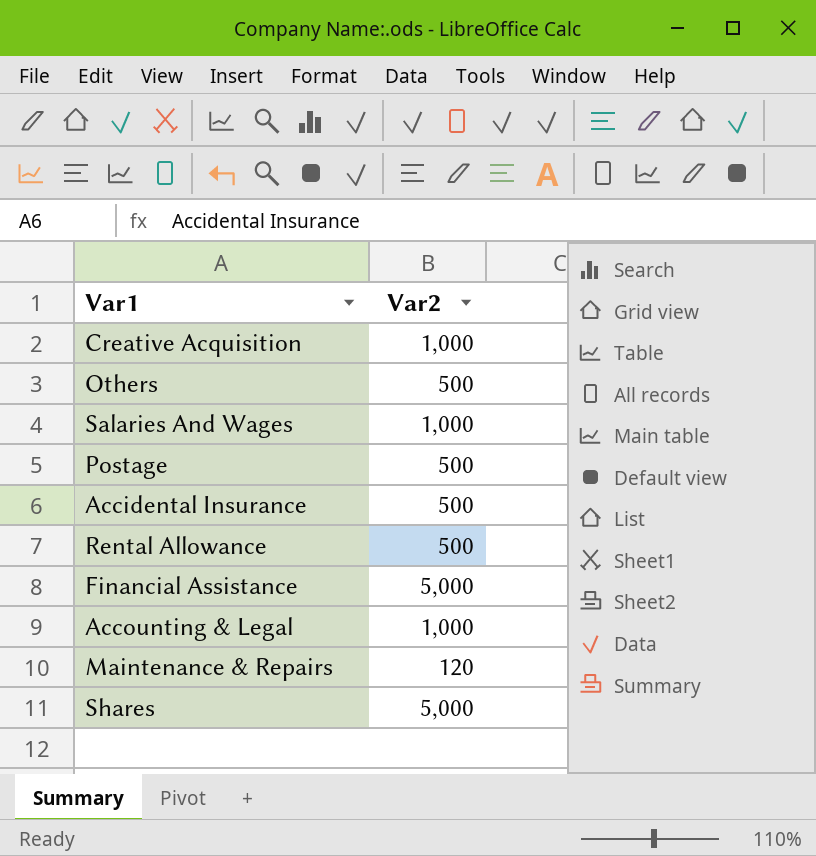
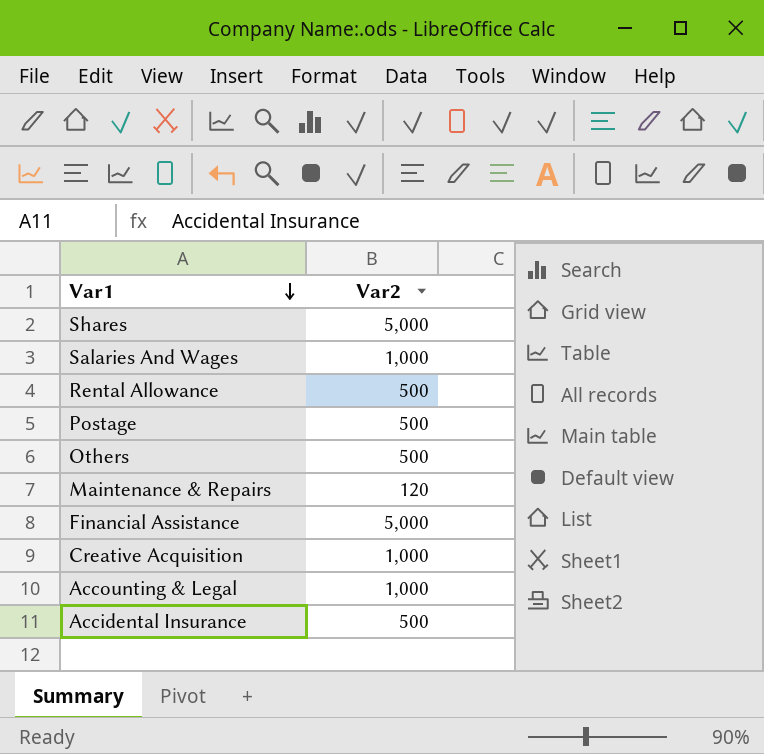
row order: none -> Var1 descending

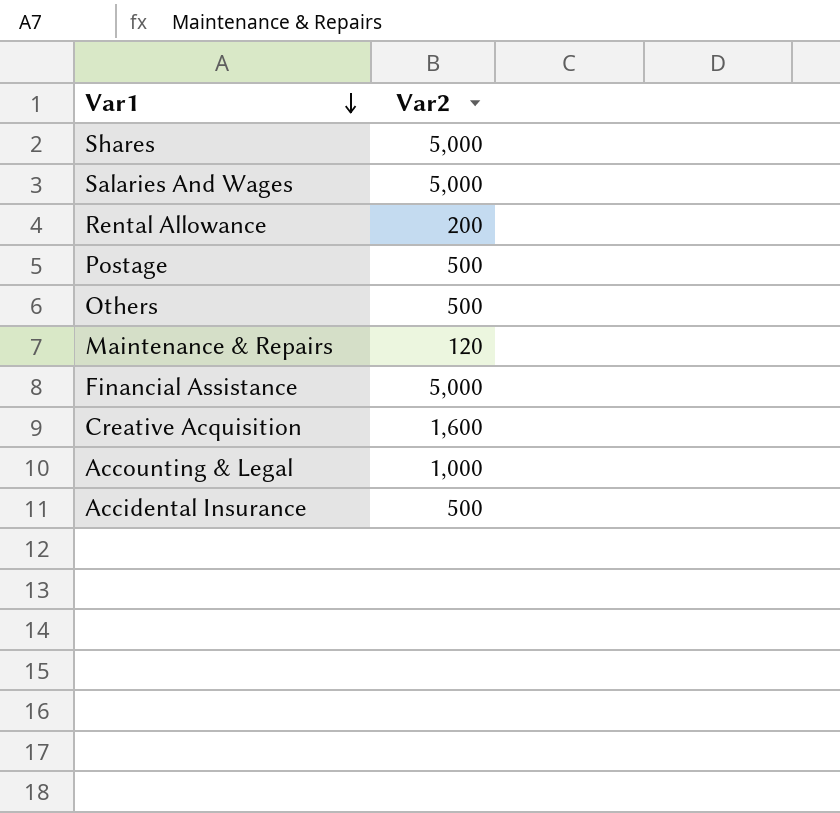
Salaries And Wages | Var2: 1,000 -> 5,000
Rental Allowance | Var2: 500 -> 200
Creative Acquisition | Var2: 1,000 -> 1,600

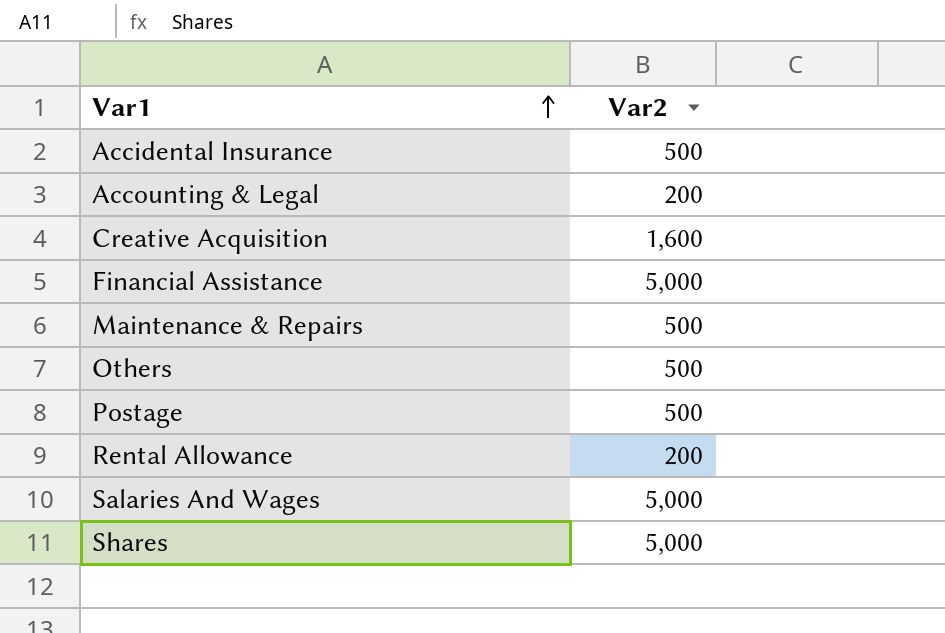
row order: Var1 descending -> Var1 ascending
Accounting & Legal | Var2: 1,000 -> 200
Maintenance & Repairs | Var2: 120 -> 500

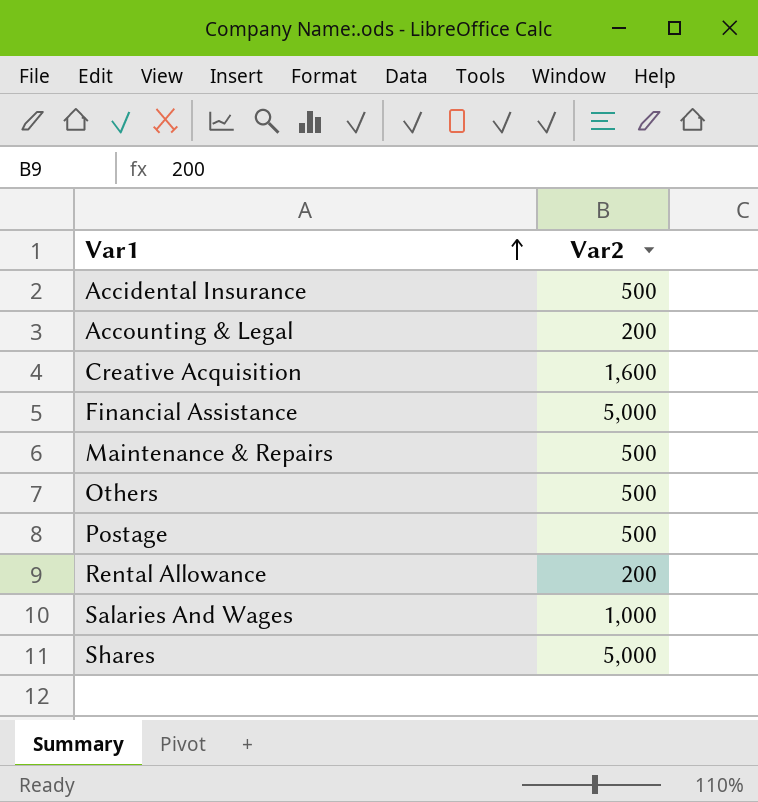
Salaries And Wages | Var2: 5,000 -> 1,000

